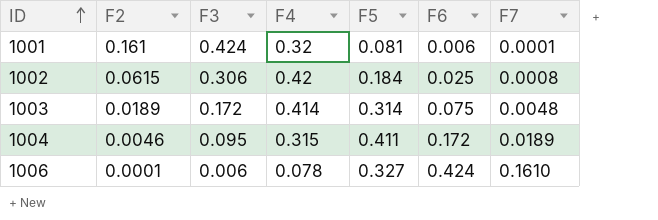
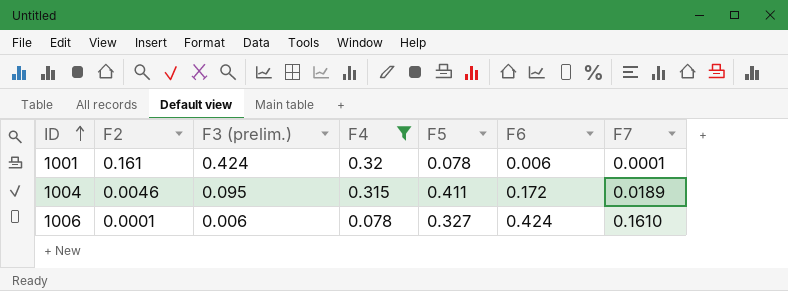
filter: none -> F4 <= 0.32
column name: F3 -> F3 (prelim.)
1001 | F5: 0.081 -> 0.078

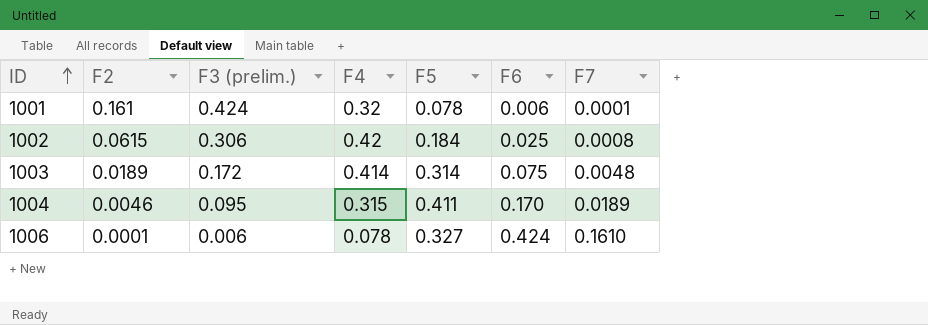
filter: F4 <= 0.32 -> none
1004 | F6: 0.172 -> 0.170

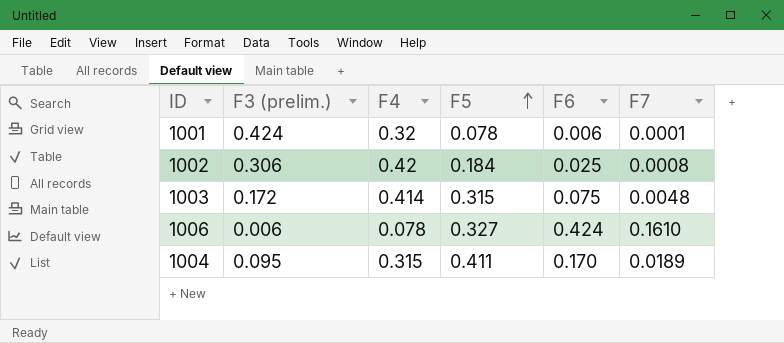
row order: ID ascending -> F5 ascending
column F2 | position: 2 -> none
1003 | F5: 0.314 -> 0.315

